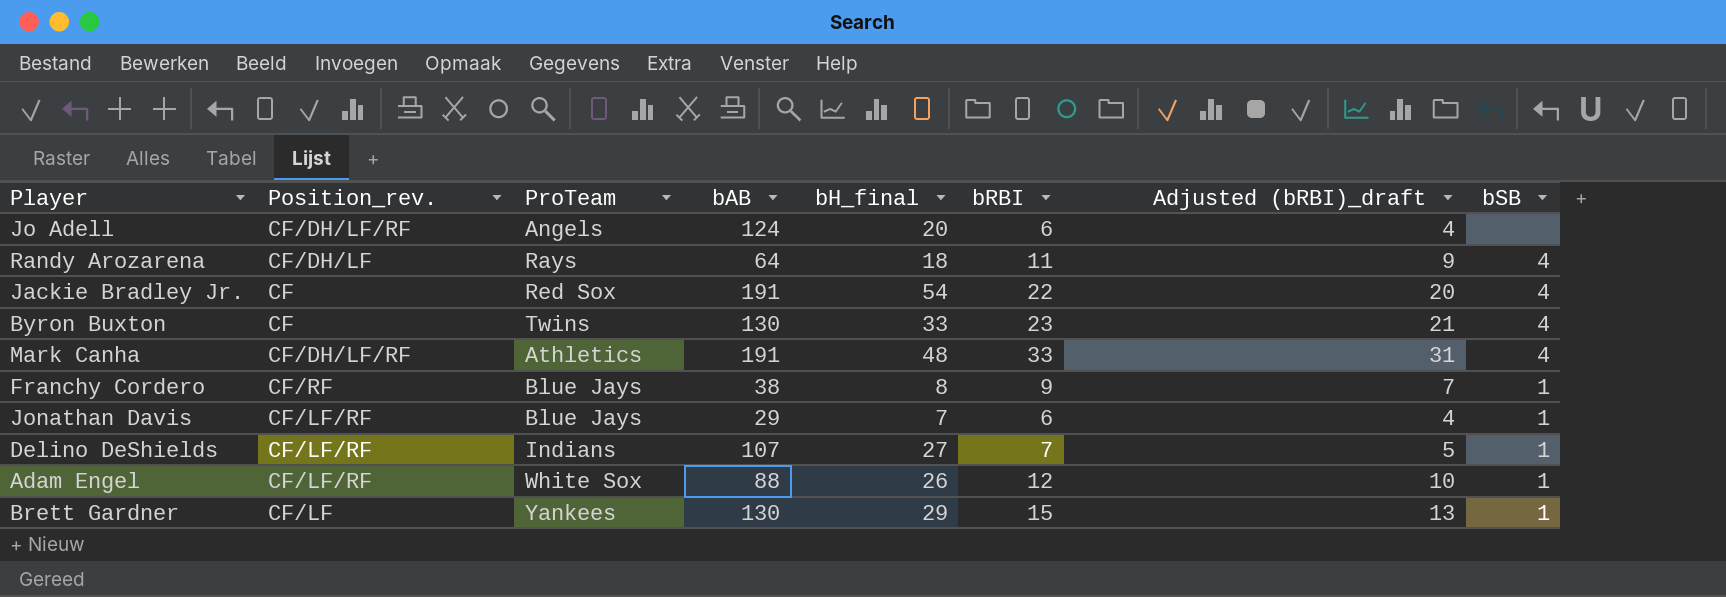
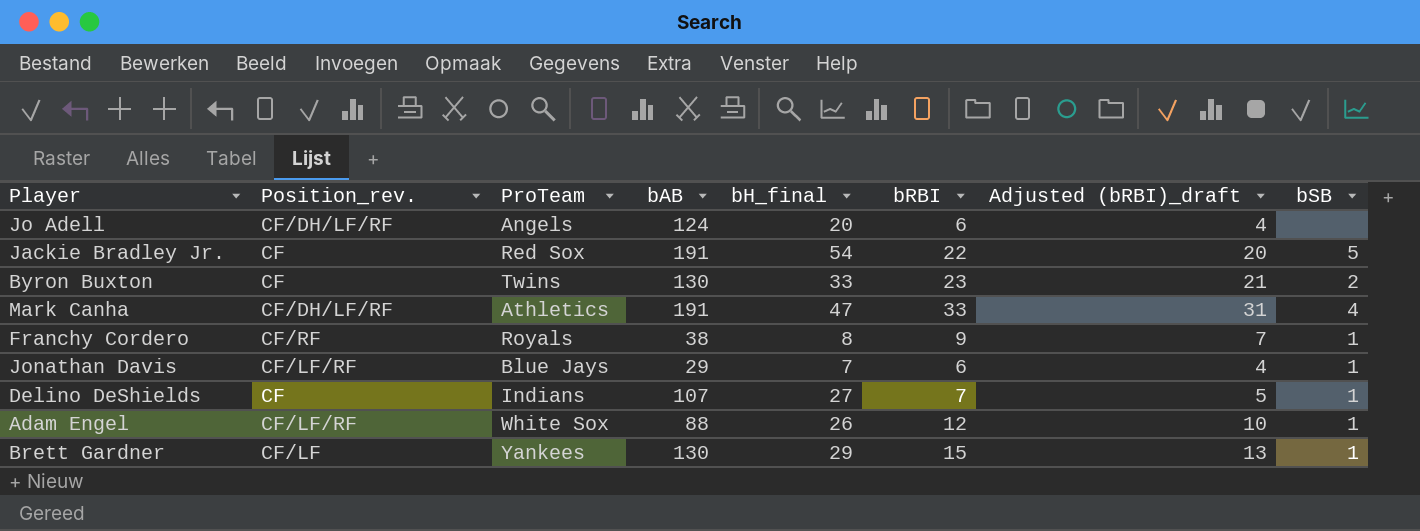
row Randy Arozarena: CF/DH/LF | Rays | 64 | 18 | 11 | 9 | 4 -> none
Jackie Bradley Jr. | bSB: 4 -> 5
Byron Buxton | bSB: 4 -> 2
Mark Canha | bH_final: 48 -> 47
Franchy Cordero | ProTeam: Blue Jays -> Royals
Delino DeShields | Position_rev.: CF/LF/RF -> CF

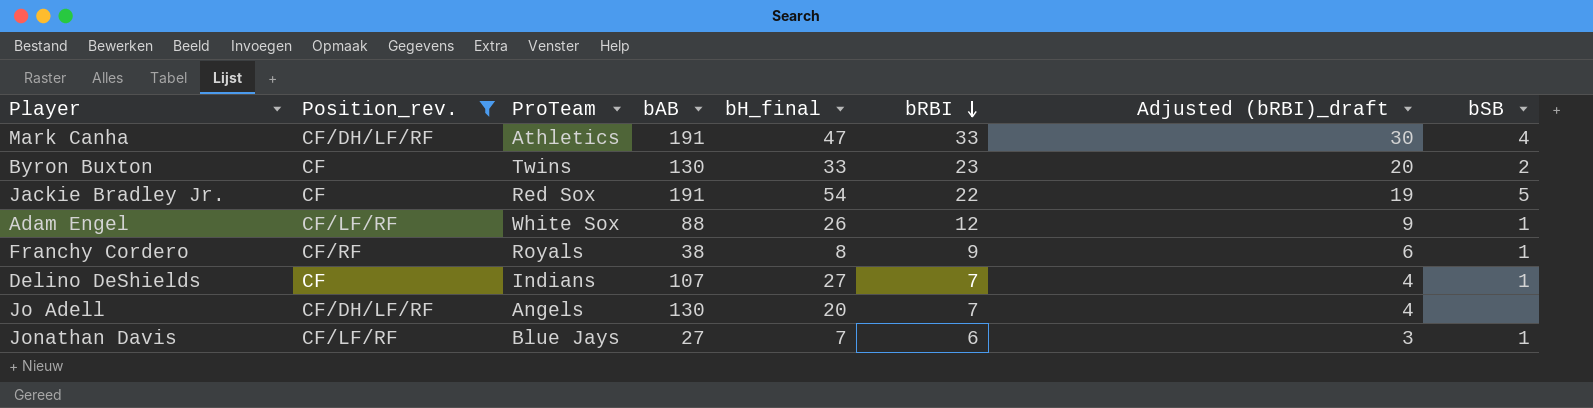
filter: none -> Position_rev. != CF/LF
row order: none -> bRBI descending
column Adjusted (bRBI)_draft | formula: [bRBI] - 2 -> [bRBI] - 3
Jo Adell | bAB: 124 -> 130
Jo Adell | bRBI: 6 -> 7
Jonathan Davis | bAB: 29 -> 27

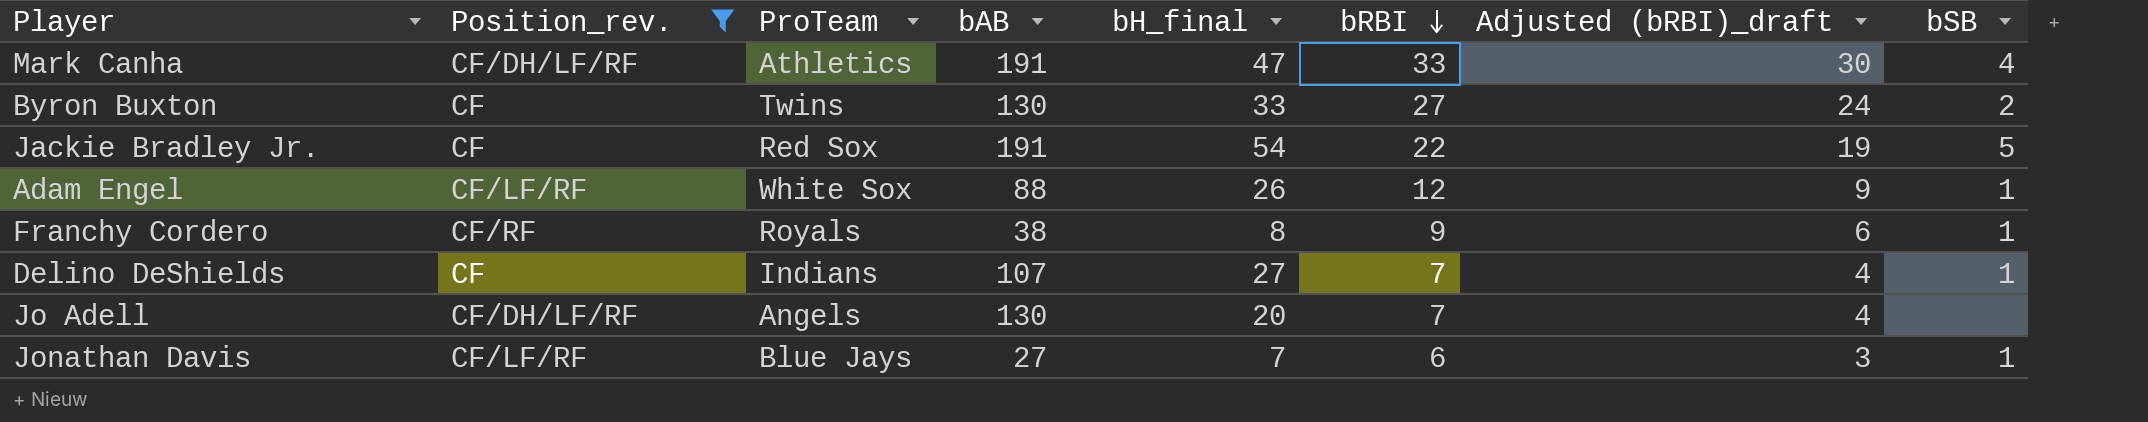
Byron Buxton | bRBI: 23 -> 27
Byron Buxton | Adjusted (bRBI)_draft: 20 -> 24

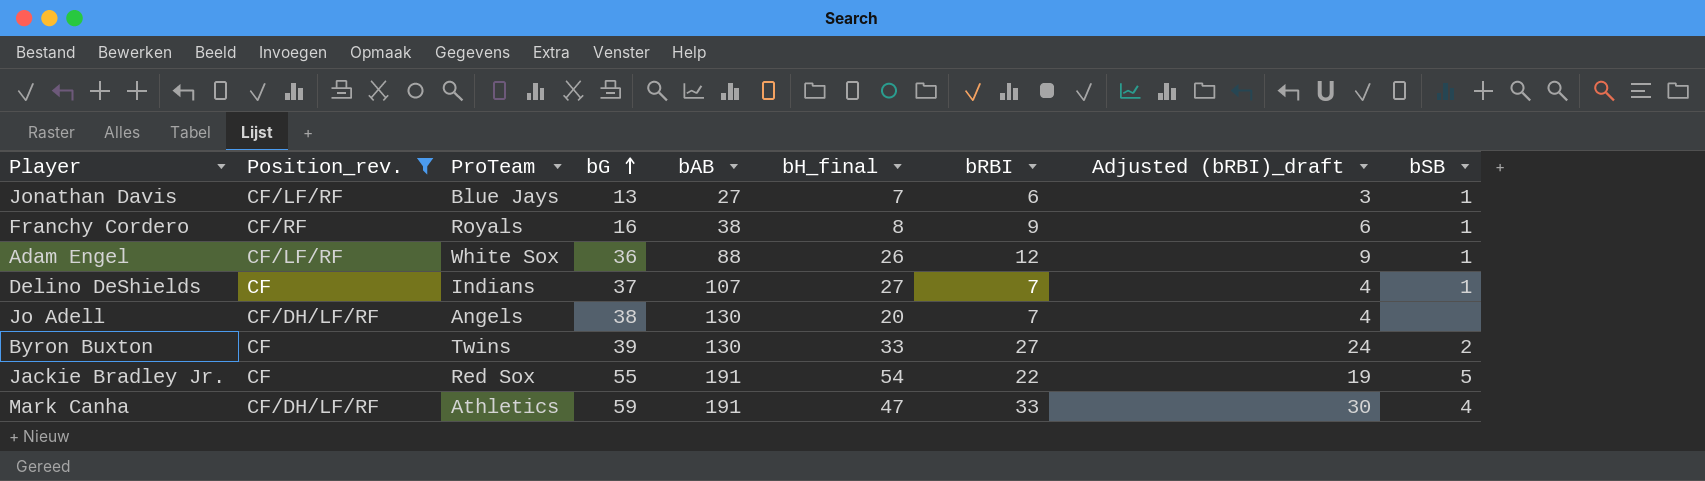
row order: bRBI descending -> bG ascending
column bG | position: none -> 4

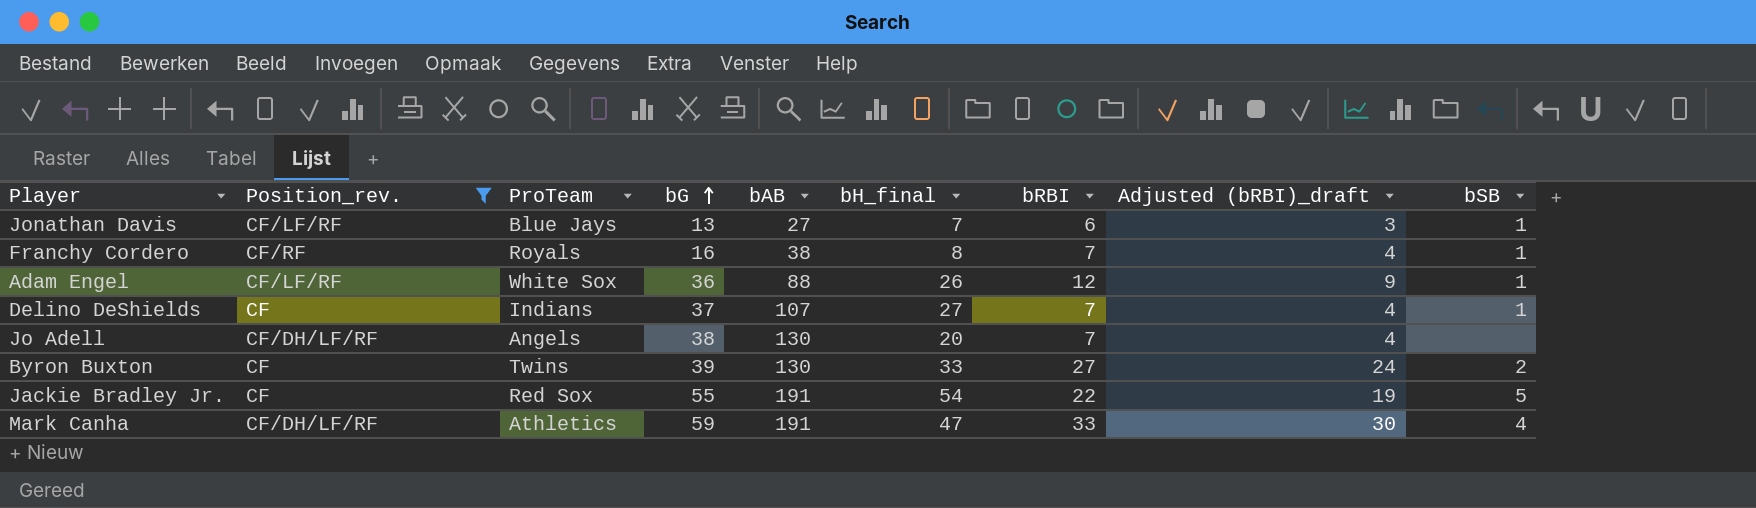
Franchy Cordero | bRBI: 9 -> 7
Franchy Cordero | Adjusted (bRBI)_draft: 6 -> 4

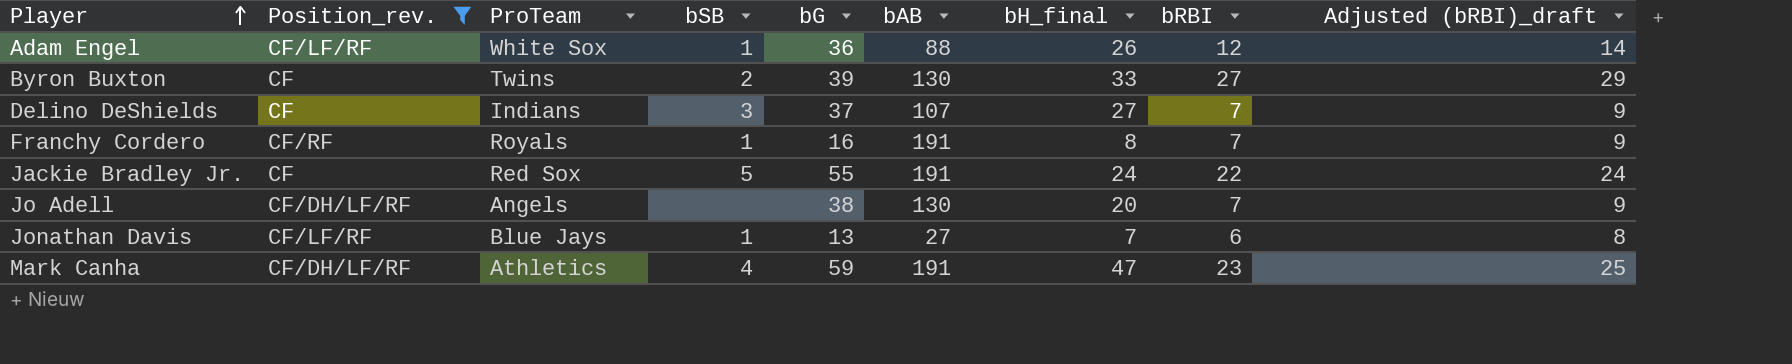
row order: bG ascending -> Player ascending
column bSB | position: 9 -> 4
column Adjusted (bRBI)_draft | formula: [bRBI] - 3 -> [bRBI] + 2
Delino DeShields | bSB: 1 -> 3
Franchy Cordero | bAB: 38 -> 191
Jackie Bradley Jr. | bH_final: 54 -> 24
Mark Canha | bRBI: 33 -> 23

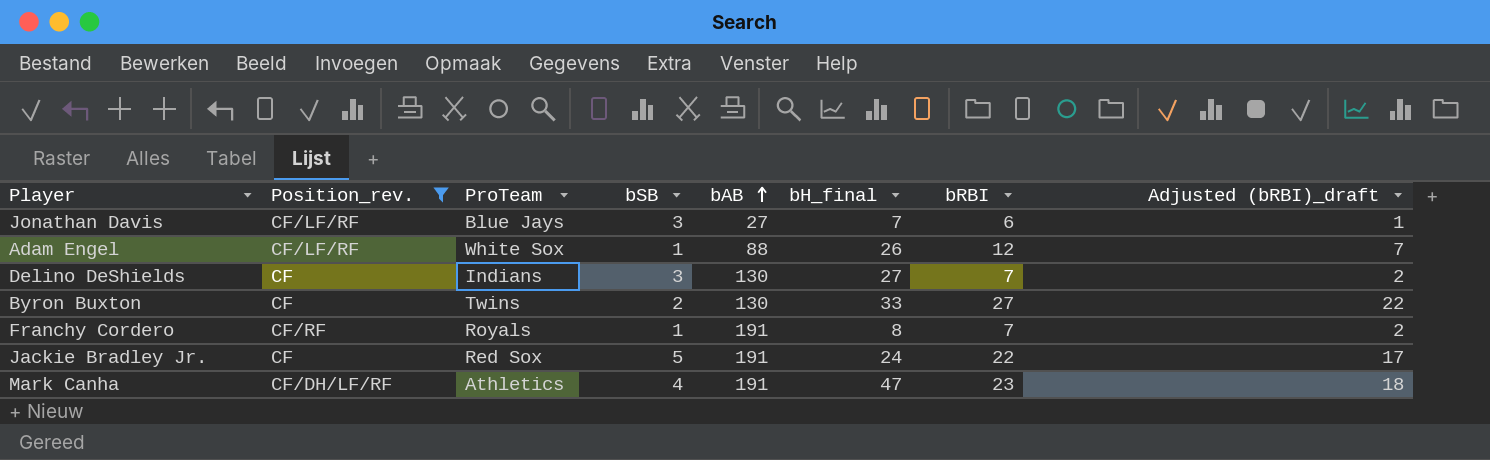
row order: Player ascending -> bAB ascending
column bG | position: 5 -> none
column Adjusted (bRBI)_draft | formula: [bRBI] + 2 -> [bRBI] - 5
row Jo Adell: CF/DH/LF/RF | Angels | none | 38 | 130 | 20 | 7 | 9 -> none
Jonathan Davis | bSB: 1 -> 3
Delino DeShields | bAB: 107 -> 130

